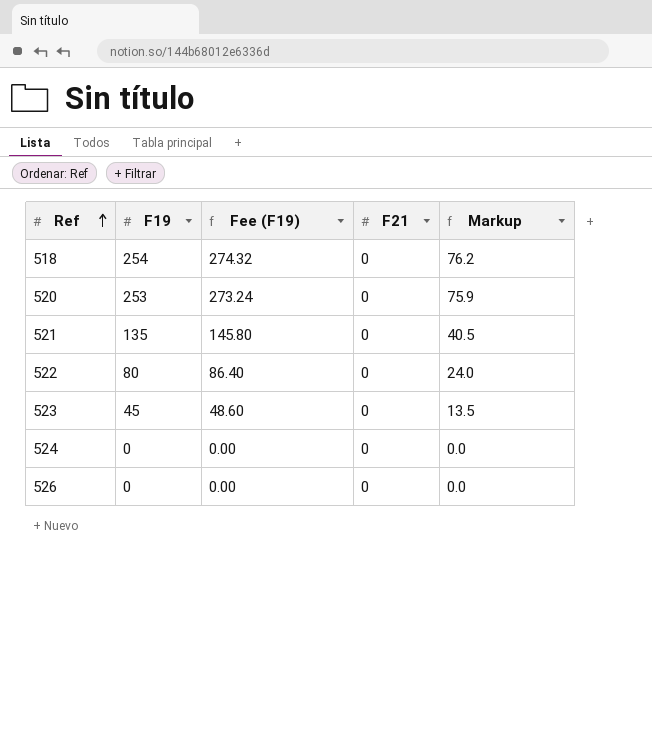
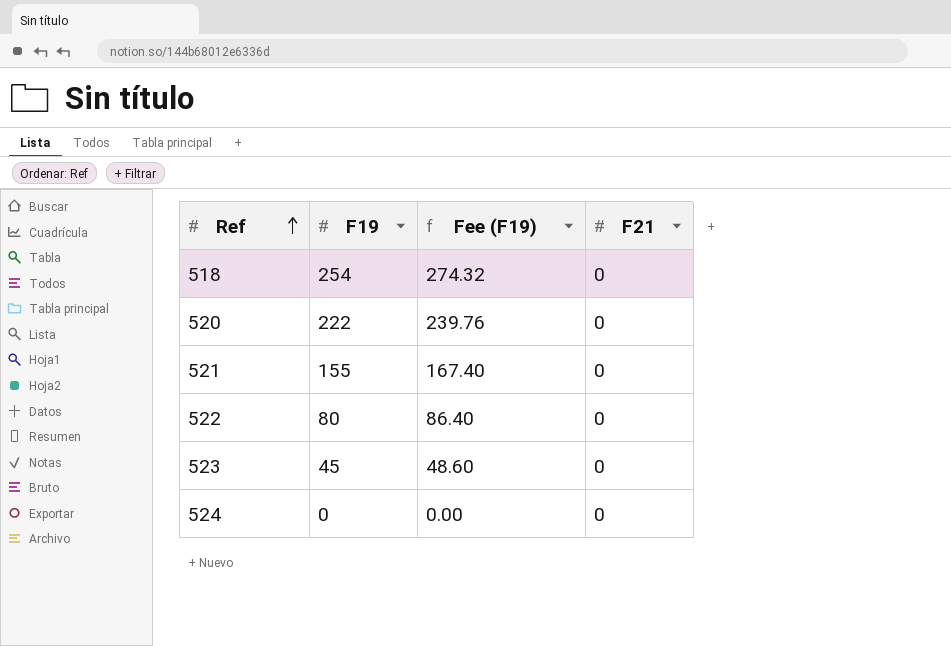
column Markup | formula: [F19] * 0.3 -> none
row 526: 0 | 0.00 | 0 | 0.0 -> none
520 | F19: 253 -> 222
520 | Fee (F19): 273.24 -> 239.76
521 | F19: 135 -> 155
521 | Fee (F19): 145.80 -> 167.40

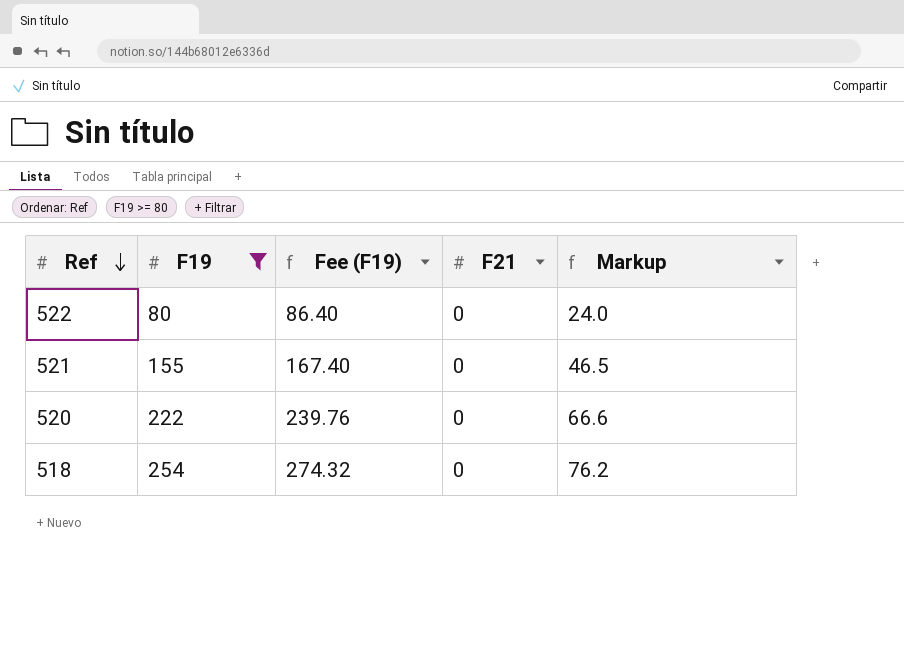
filter: none -> F19 >= 80
row order: Ref ascending -> Ref descending
column Markup | formula: none -> [F19] * 0.3

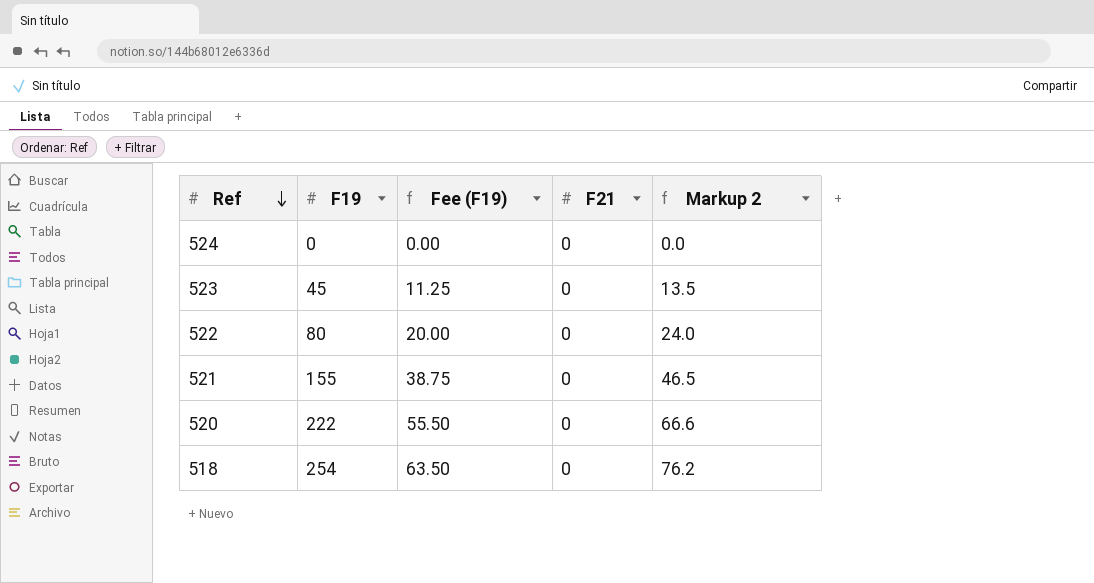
filter: F19 >= 80 -> none
column Fee (F19) | formula: [F19] * 1.08 -> [F19] * 0.25
column name: Markup -> Markup 2

